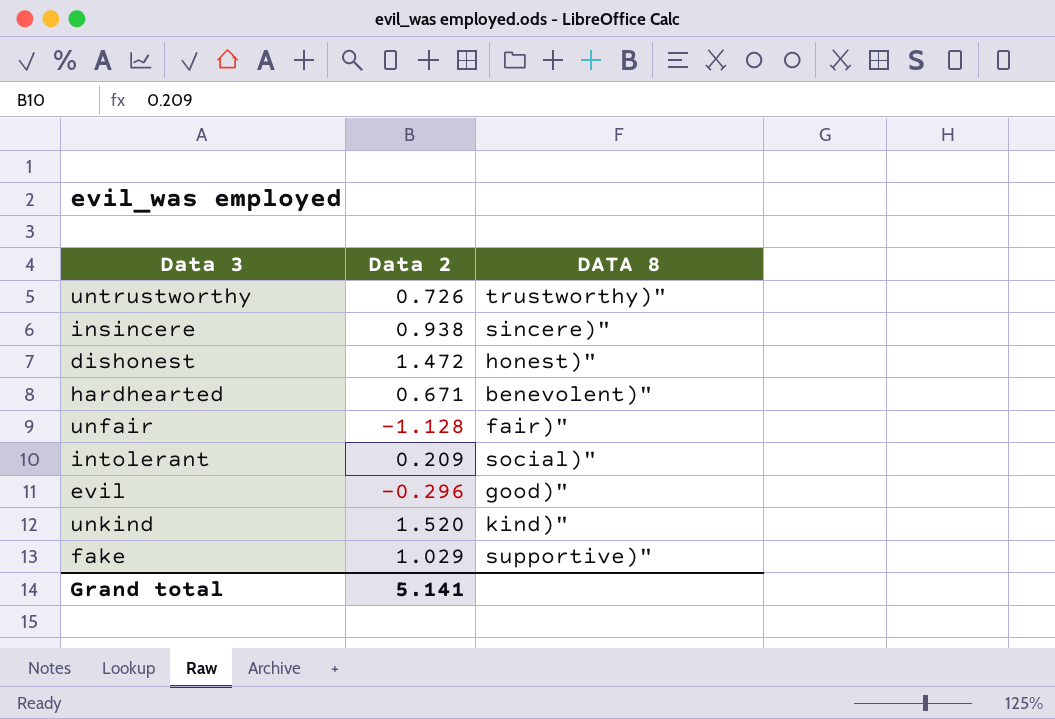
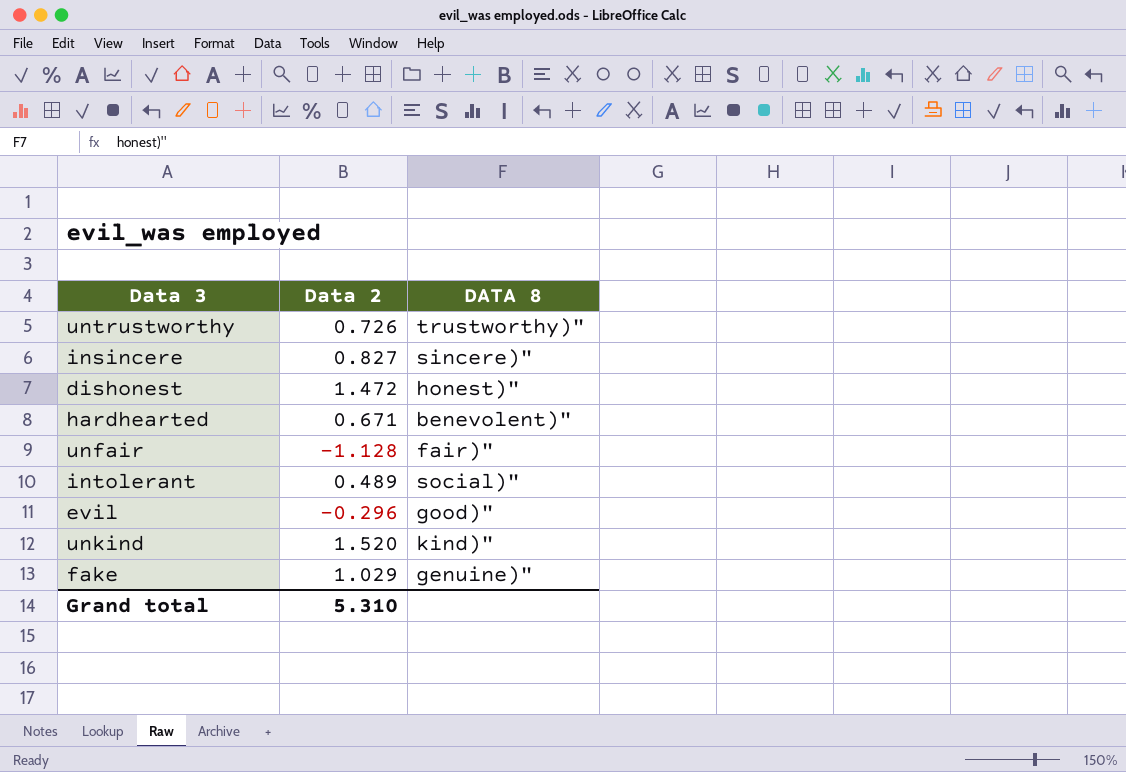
insincere | Data 2: 0.938 -> 0.827
intolerant | Data 2: 0.209 -> 0.489
fake | DATA 8: supportive)" -> genuine)"
Grand total | Data 2: 5.141 -> 5.310

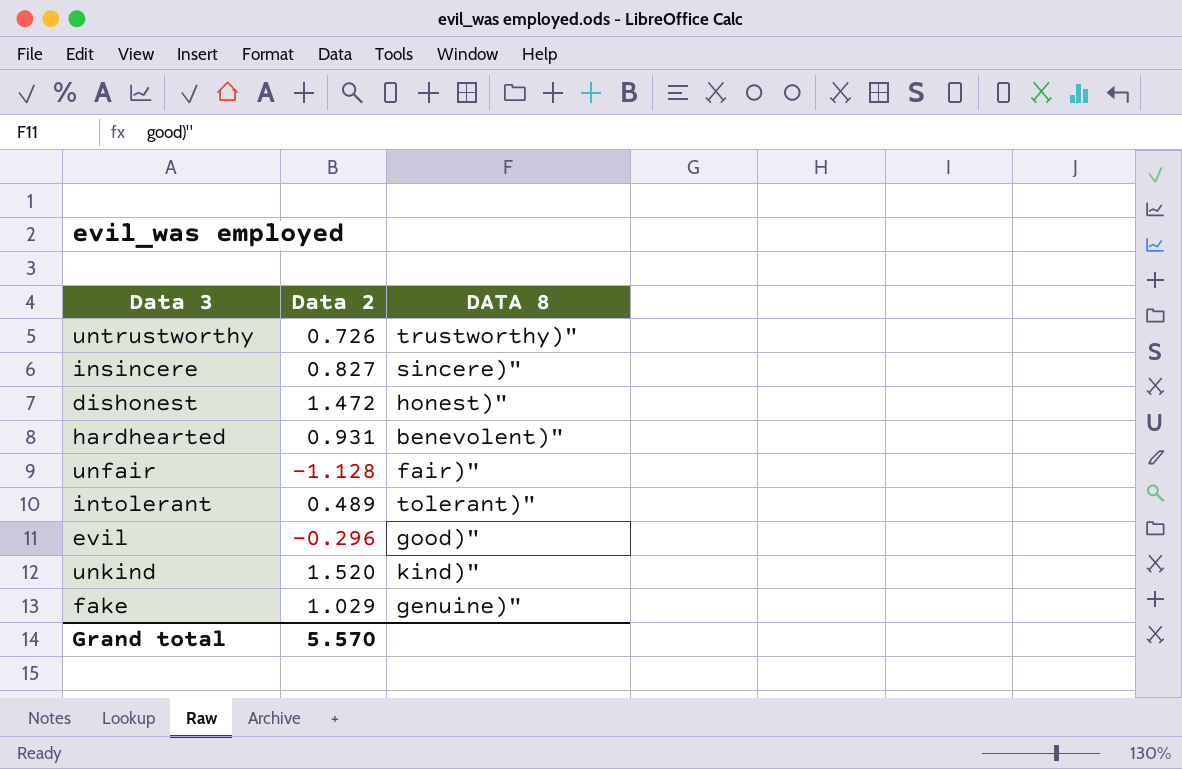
hardhearted | Data 2: 0.671 -> 0.931
intolerant | DATA 8: social)" -> tolerant)"
Grand total | Data 2: 5.310 -> 5.570

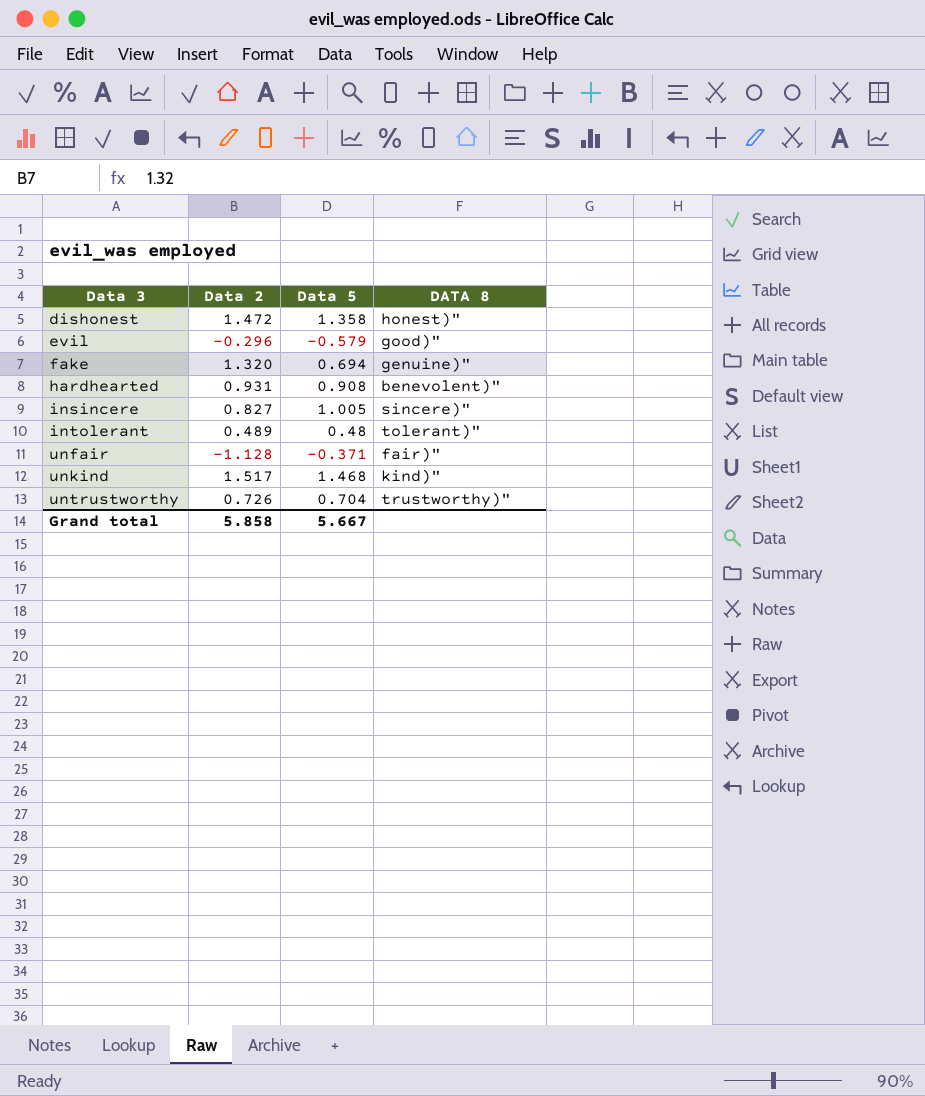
row order: none -> Data 3 ascending
column Data 5 | position: none -> 3
fake | Data 2: 1.029 -> 1.320
unkind | Data 2: 1.520 -> 1.517
Grand total | Data 2: 5.570 -> 5.858

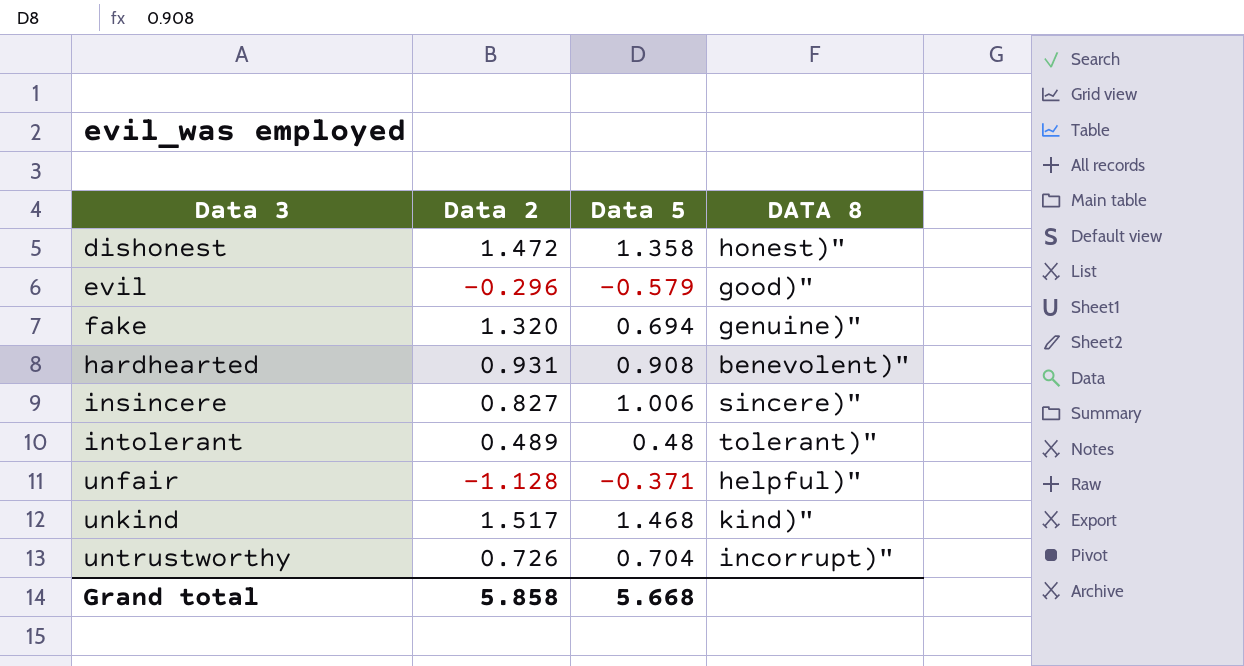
insincere | Data 5: 1.005 -> 1.006
unfair | DATA 8: fair)" -> helpful)"
untrustworthy | DATA 8: trustworthy)" -> incorrupt)"
Grand total | Data 5: 5.667 -> 5.668

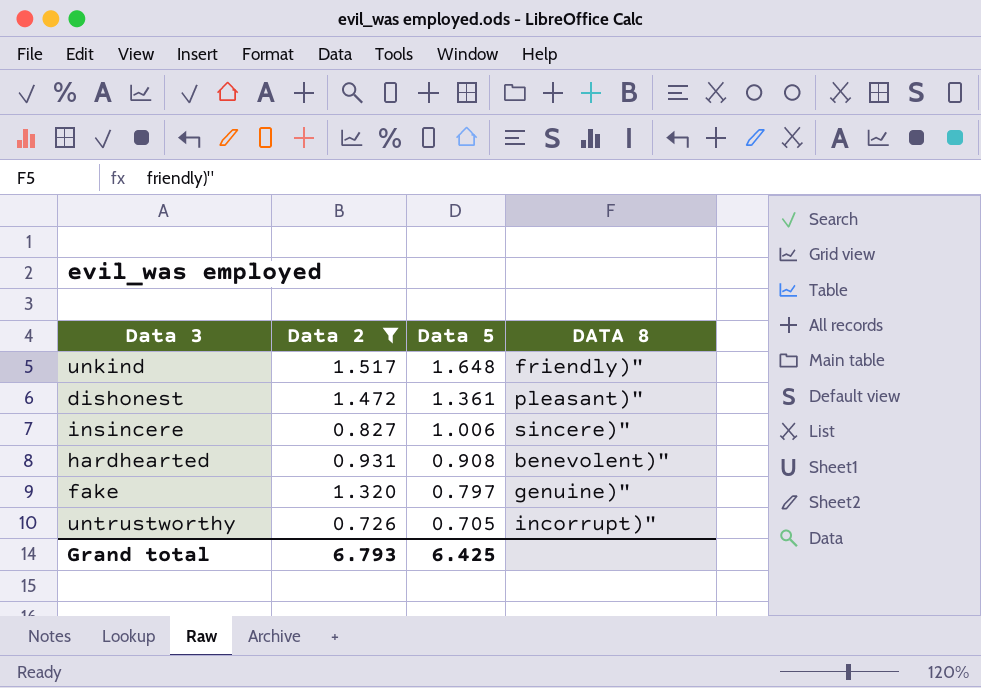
filter: none -> Data 2 >= 0.726
row order: Data 3 ascending -> Data 5 descending
unkind | Data 5: 1.468 -> 1.648
unkind | DATA 8: kind)" -> friendly)"
dishonest | Data 5: 1.358 -> 1.361
dishonest | DATA 8: honest)" -> pleasant)"
fake | Data 5: 0.694 -> 0.797
untrustworthy | Data 5: 0.704 -> 0.705
Grand total | Data 2: 5.858 -> 6.793
Grand total | Data 5: 5.668 -> 6.425

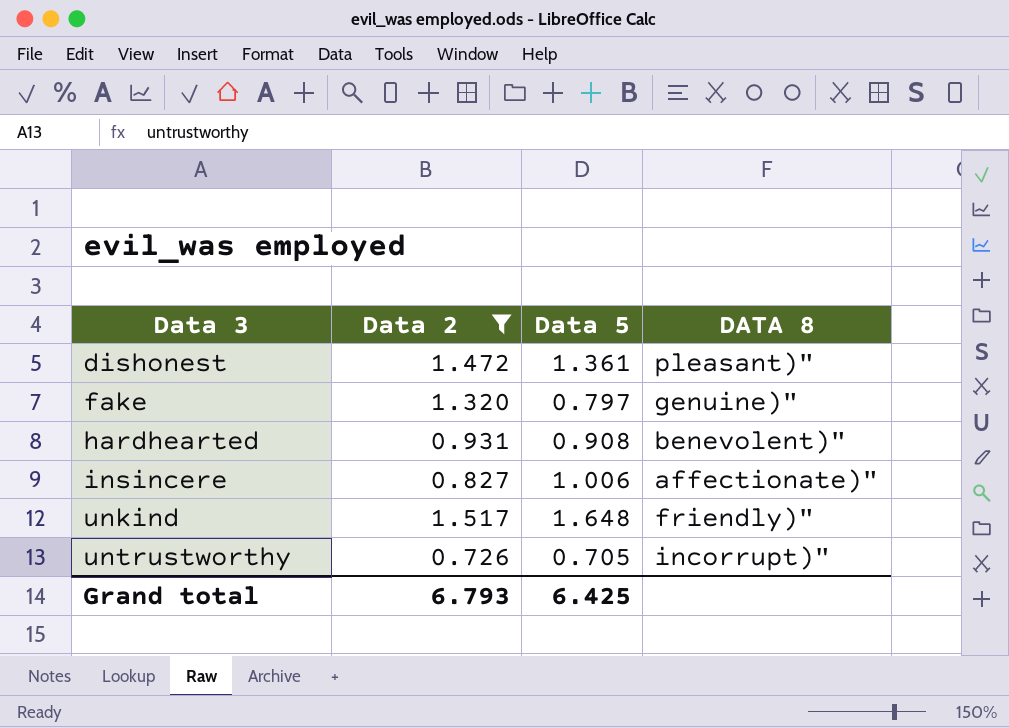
row order: Data 5 descending -> Data 3 ascending
insincere | DATA 8: sincere)" -> affectionate)"

